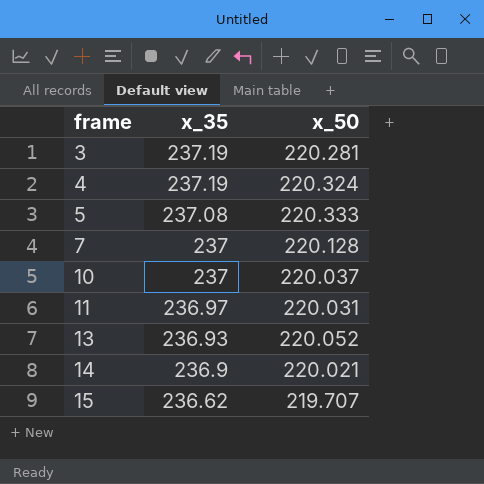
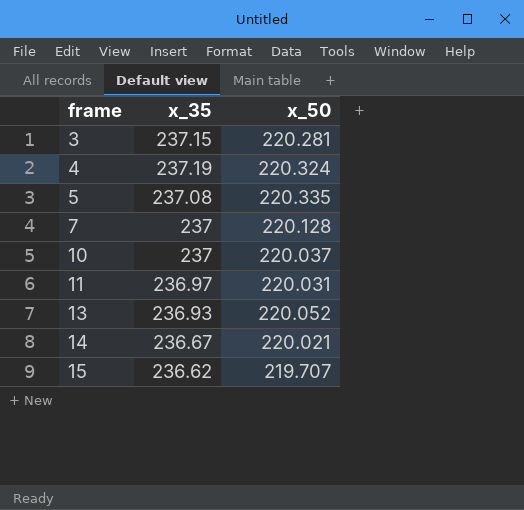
3 | x_35: 237.19 -> 237.15
5 | x_50: 220.333 -> 220.335
14 | x_35: 236.9 -> 236.67

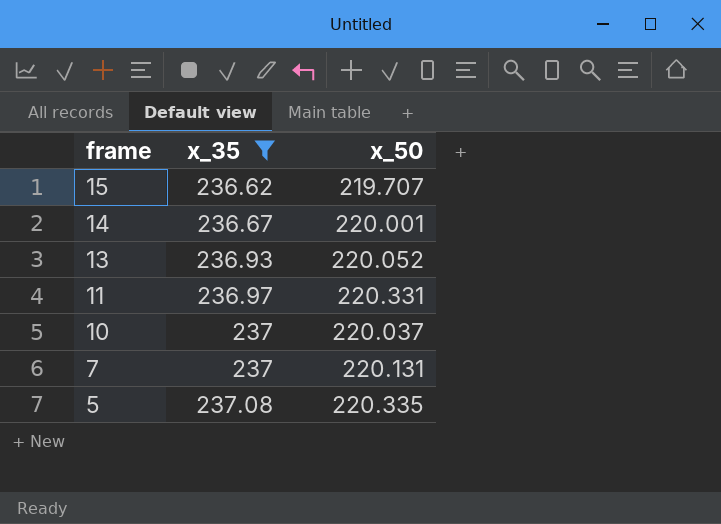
filter: none -> x_35 <= 237.08
row order: frame ascending -> frame descending
14 | x_50: 220.021 -> 220.001
11 | x_50: 220.031 -> 220.331
7 | x_50: 220.128 -> 220.131

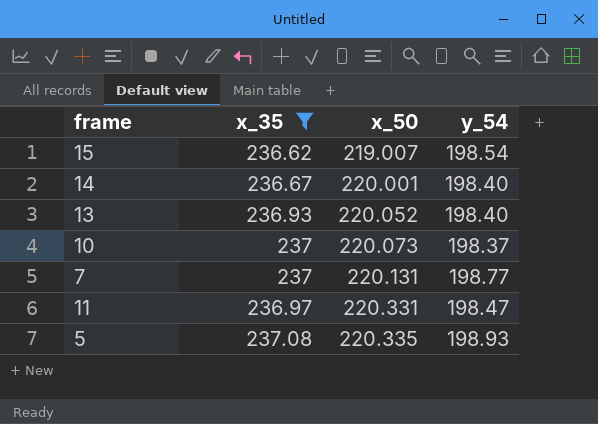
row order: frame descending -> x_50 ascending
column y_54 | position: none -> 4
15 | x_50: 219.707 -> 219.007
10 | x_50: 220.037 -> 220.073

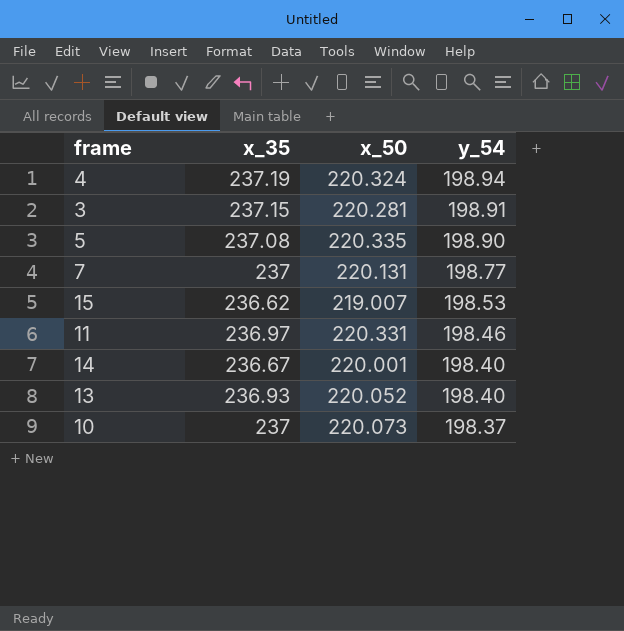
filter: x_35 <= 237.08 -> none
row order: x_50 ascending -> y_54 descending
5 | y_54: 198.93 -> 198.90
15 | y_54: 198.54 -> 198.53
11 | y_54: 198.47 -> 198.46

